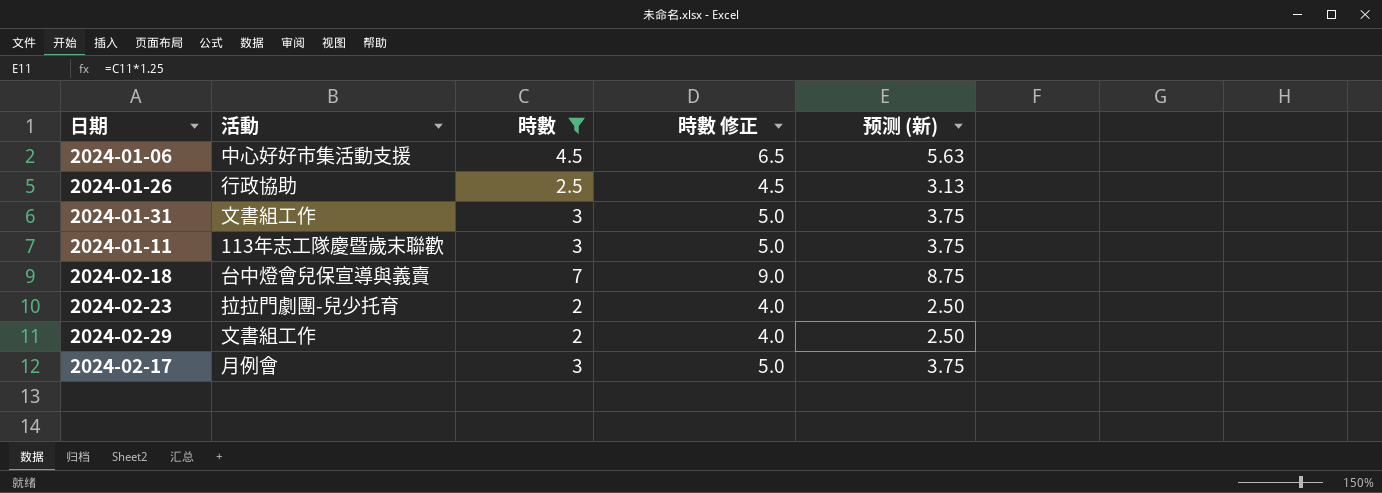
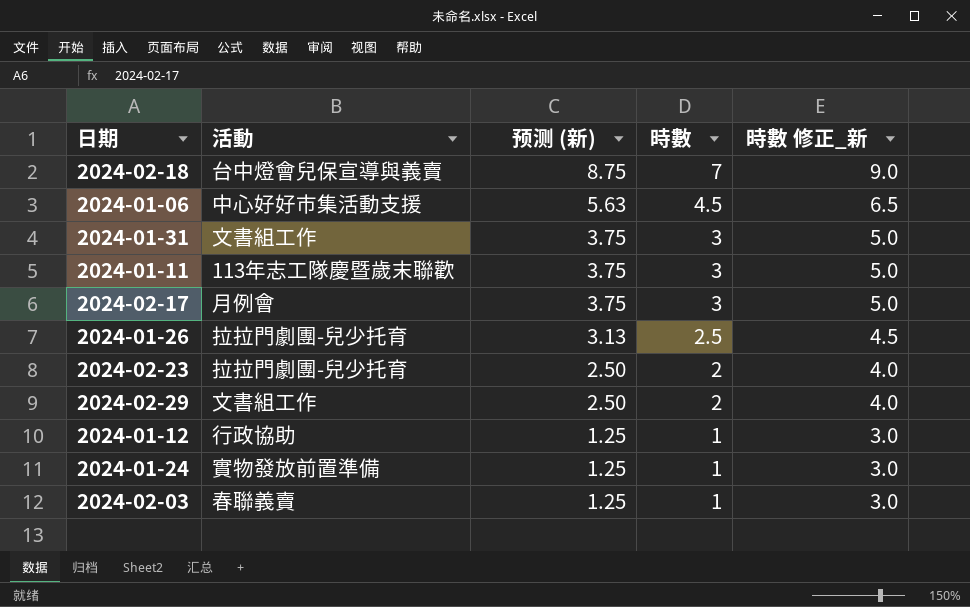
filter: 時數 != 1 -> none
row order: none -> 预测 (新) descending
column 预测 (新) | position: 5 -> 3
column name: 時數 修正 -> 時數 修正_新
2024-01-26 | 活動: 行政協助 -> 拉拉門劇團-兒少托育

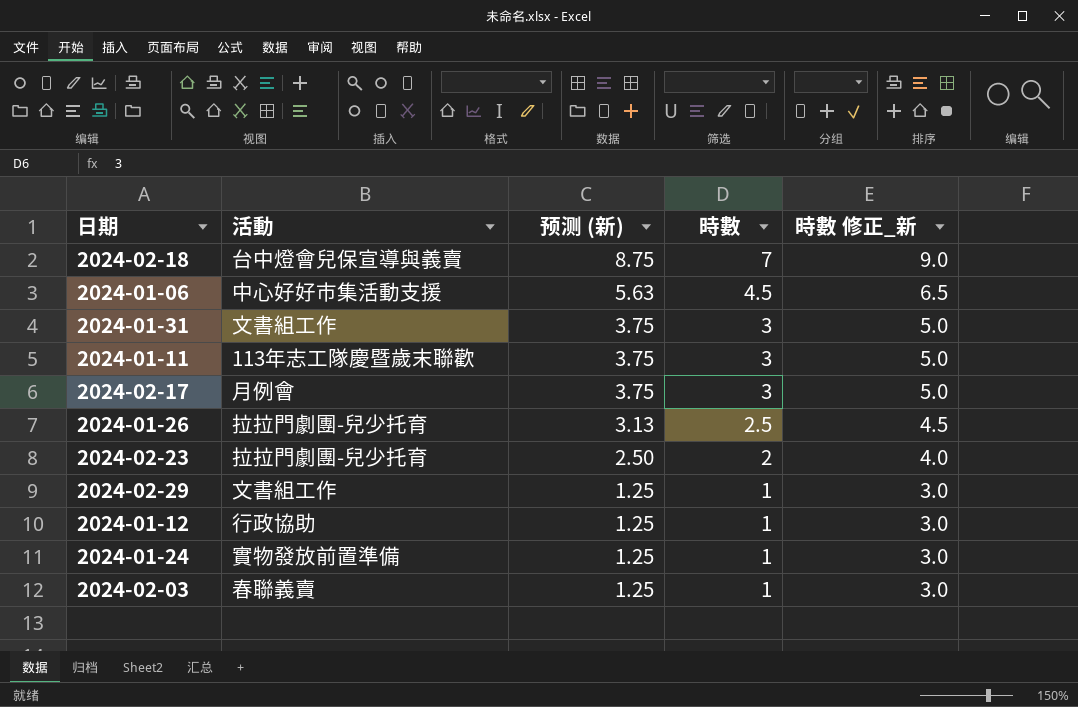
2024-02-29 | 预测 (新): 2.50 -> 1.25
2024-02-29 | 時數: 2 -> 1
2024-02-29 | 時數 修正_新: 4.0 -> 3.0

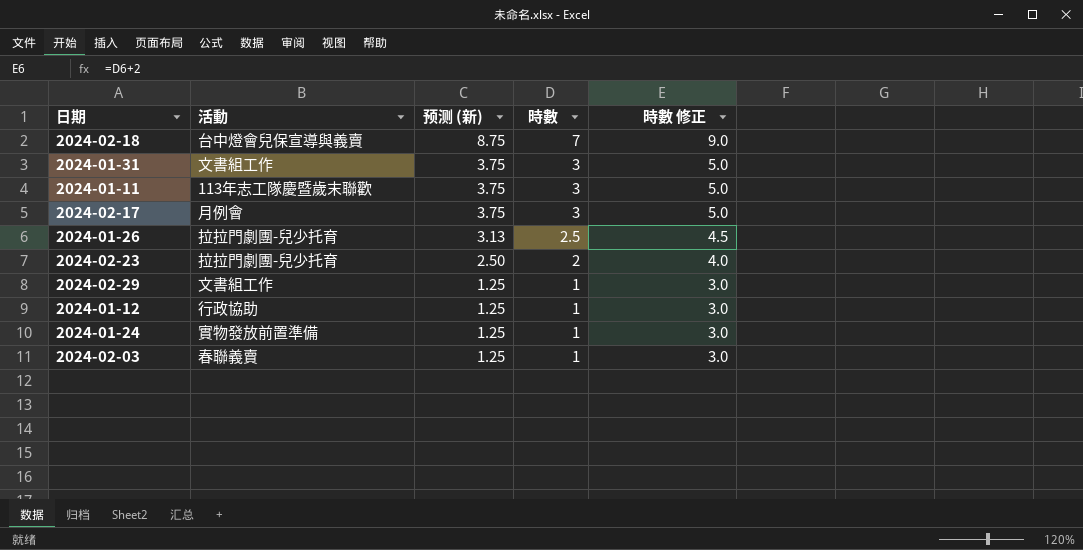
column name: 時數 修正_新 -> 時數 修正
row 2024-01-06: 中心好好市集活動支援 | 5.63 | 4.5 | 6.5 -> none

